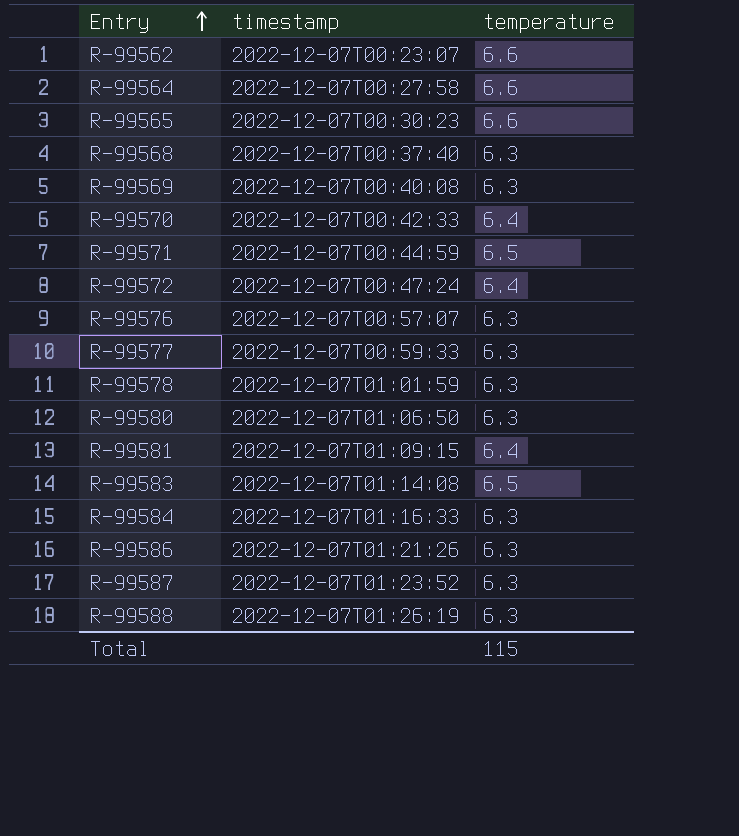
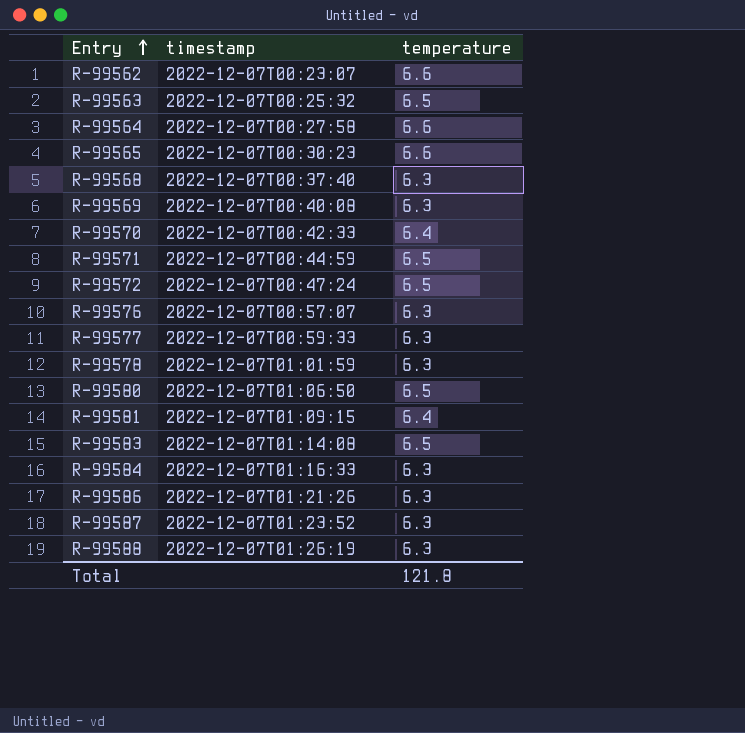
row R-99563: none -> 2022-12-07T00:25:32 | 6.5
R-99572 | temperature: 6.4 -> 6.5
R-99580 | temperature: 6.3 -> 6.5
Total | temperature: 115 -> 121.8

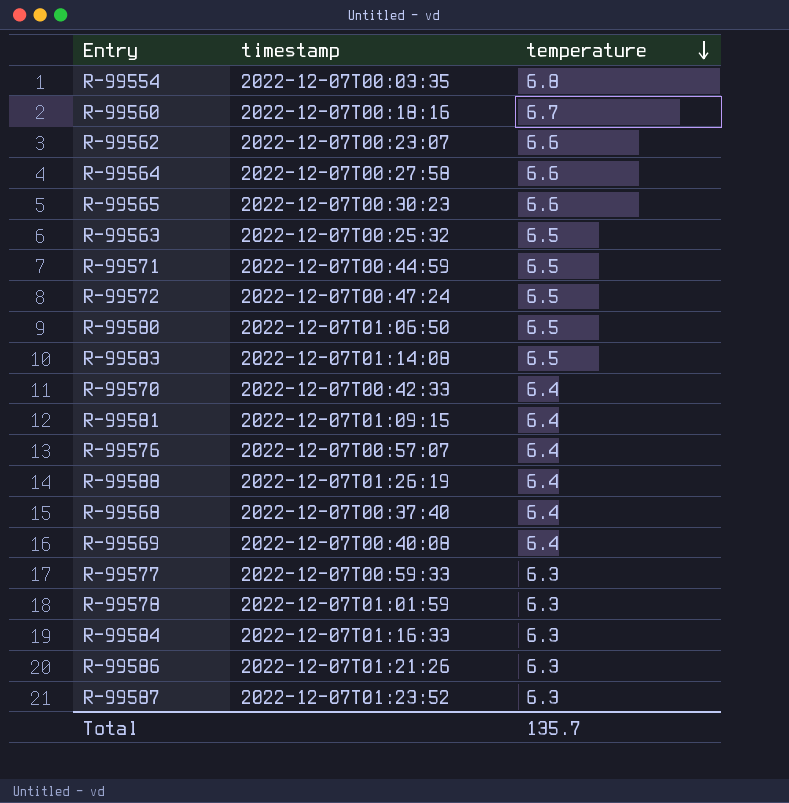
row order: Entry ascending -> temperature descending
row R-99554: none -> 2022-12-07T00:03:35 | 6.8
row R-99560: none -> 2022-12-07T00:18:16 | 6.7
R-99576 | temperature: 6.3 -> 6.4
R-99588 | temperature: 6.3 -> 6.4
R-99568 | temperature: 6.3 -> 6.4
R-99569 | temperature: 6.3 -> 6.4
Total | temperature: 121.8 -> 135.7

